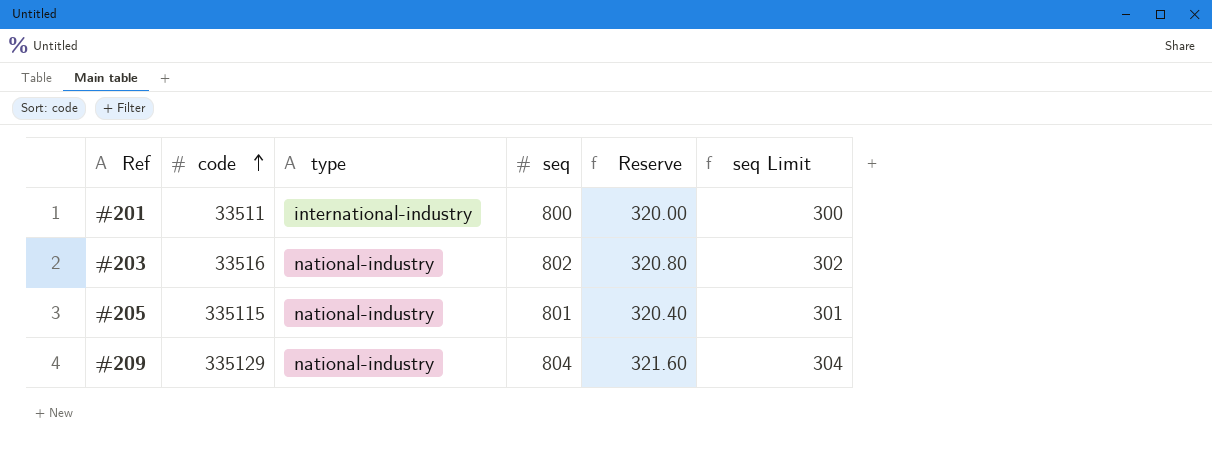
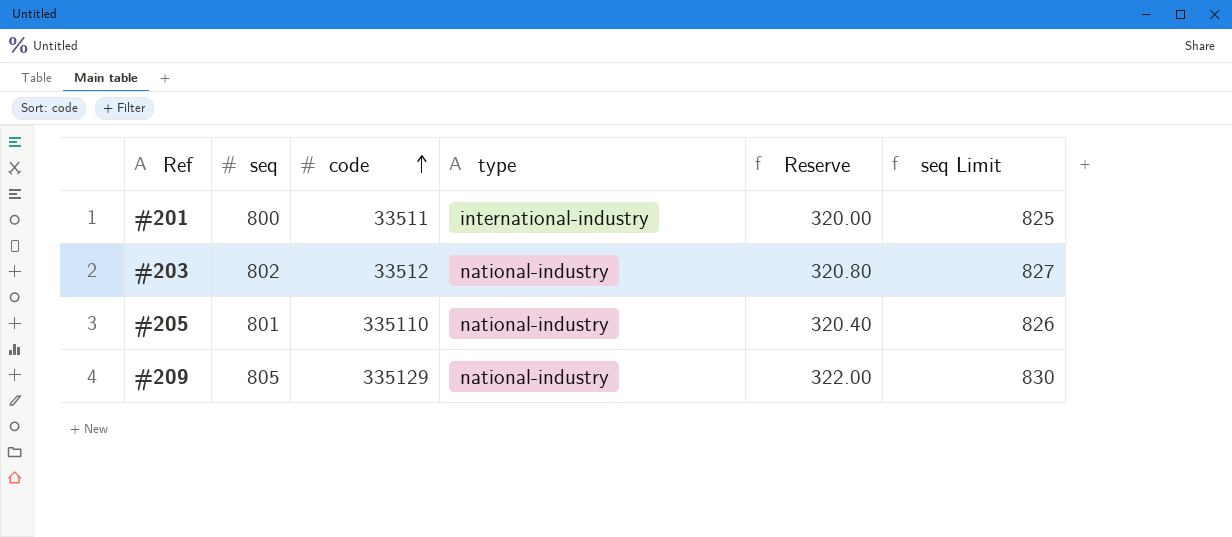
column seq | position: 4 -> 2
column seq Limit | formula: [seq] - 500 -> [seq] + 25
#203 | code: 33516 -> 33512
#205 | code: 335115 -> 335110
#209 | seq: 804 -> 805
#209 | Reserve: 321.60 -> 322.00

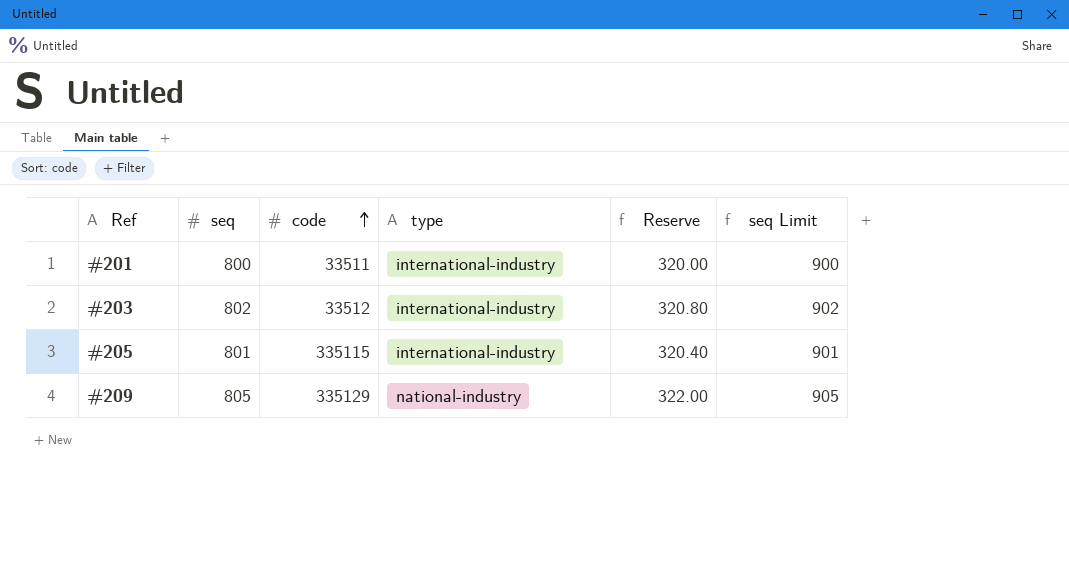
column seq Limit | formula: [seq] + 25 -> [seq] + 100
#203 | type: national-industry -> international-industry
#205 | code: 335110 -> 335115
#205 | type: national-industry -> international-industry

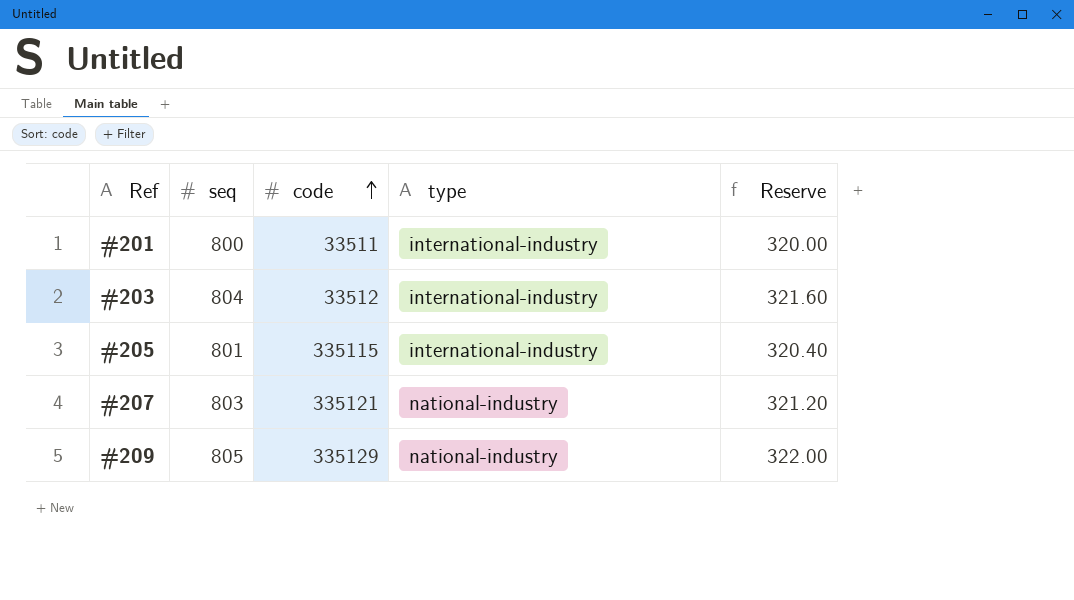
column seq Limit | formula: [seq] + 100 -> none
#203 | seq: 802 -> 804
#203 | Reserve: 320.80 -> 321.60
row #207: none -> 803 | 335121 | national-industry | 321.20

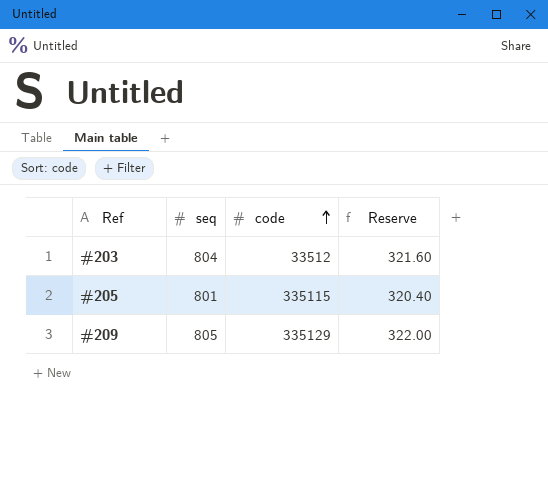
column type | position: 4 -> none
row #201: 800 | 33511 | international-industry | 320.00 -> none
row #207: 803 | 335121 | national-industry | 321.20 -> none

